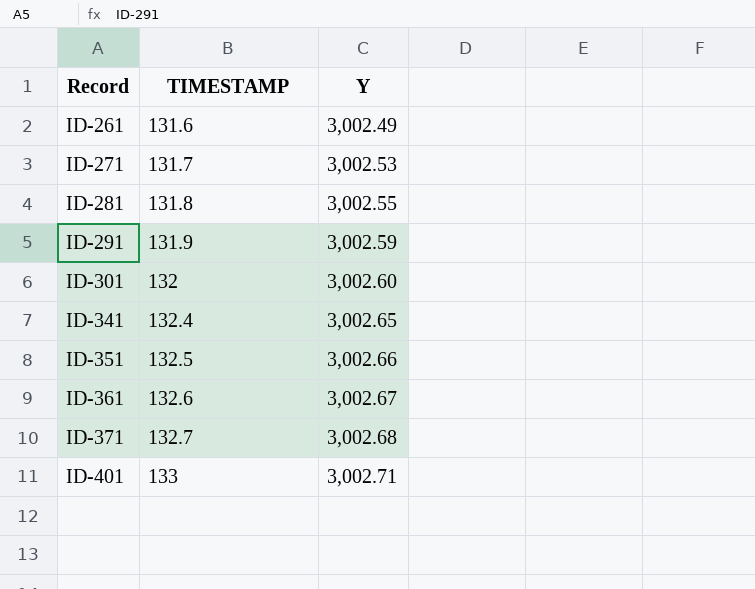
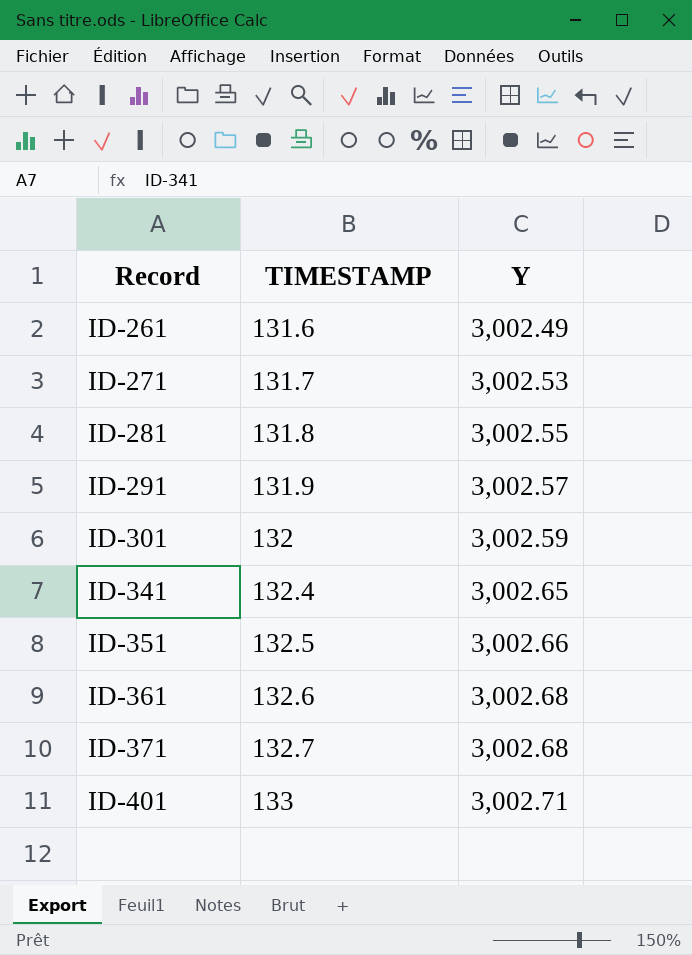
ID-291 | Y: 3,002.59 -> 3,002.57
ID-301 | Y: 3,002.60 -> 3,002.59
ID-361 | Y: 3,002.67 -> 3,002.68

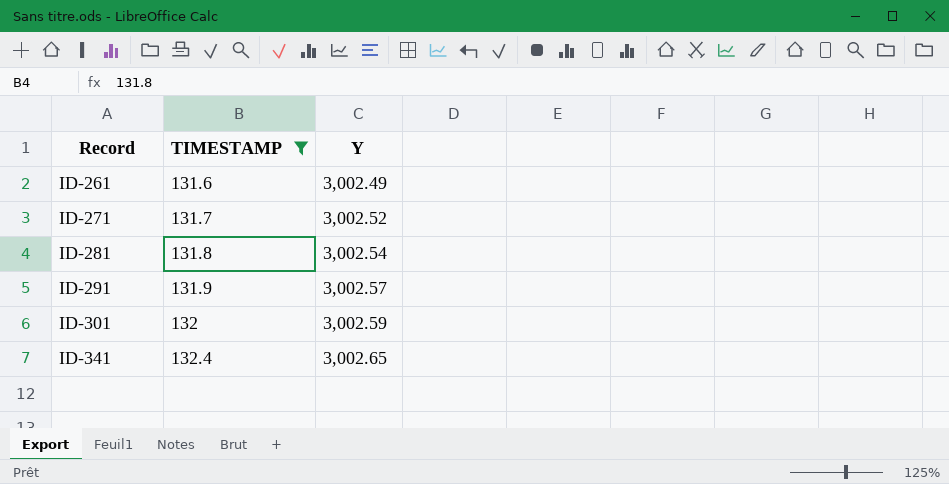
filter: none -> TIMESTAMP <= 132.4
ID-271 | Y: 3,002.53 -> 3,002.52
ID-281 | Y: 3,002.55 -> 3,002.54

